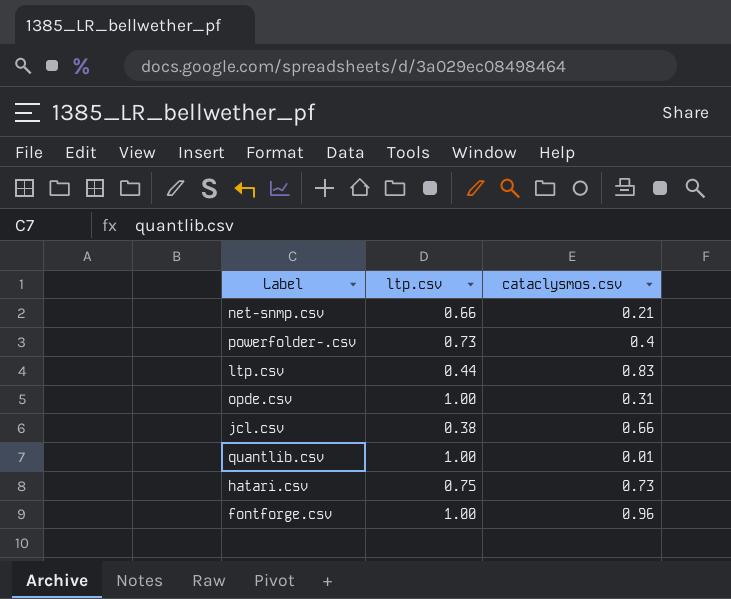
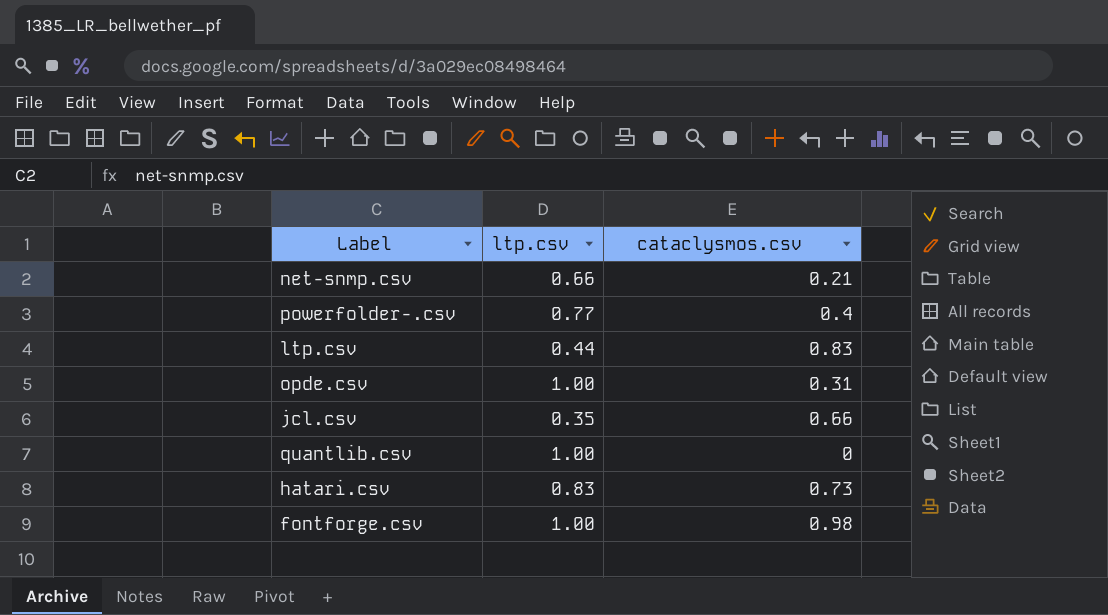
powerfolder-.csv | ltp.csv: 0.73 -> 0.77
jcl.csv | ltp.csv: 0.38 -> 0.35
quantlib.csv | cataclysmos.csv: 0.01 -> 0
hatari.csv | ltp.csv: 0.75 -> 0.83
fontforge.csv | cataclysmos.csv: 0.96 -> 0.98

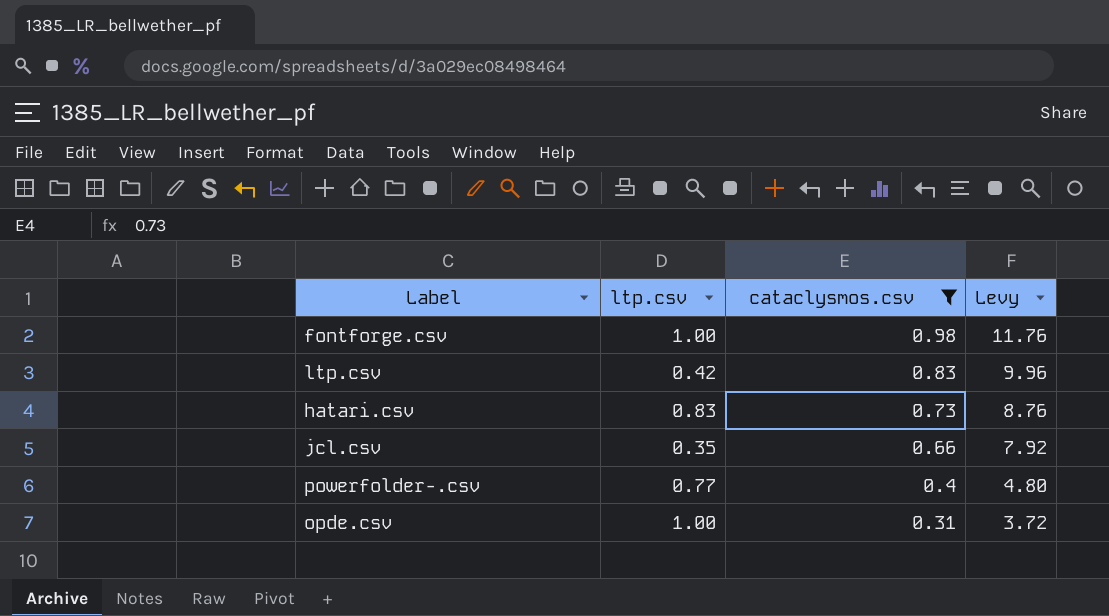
filter: none -> cataclysmos.csv >= 0.31
row order: none -> cataclysmos.csv descending
column Levy | formula: none -> [cataclysmos.csv] * 12
ltp.csv | ltp.csv: 0.44 -> 0.42

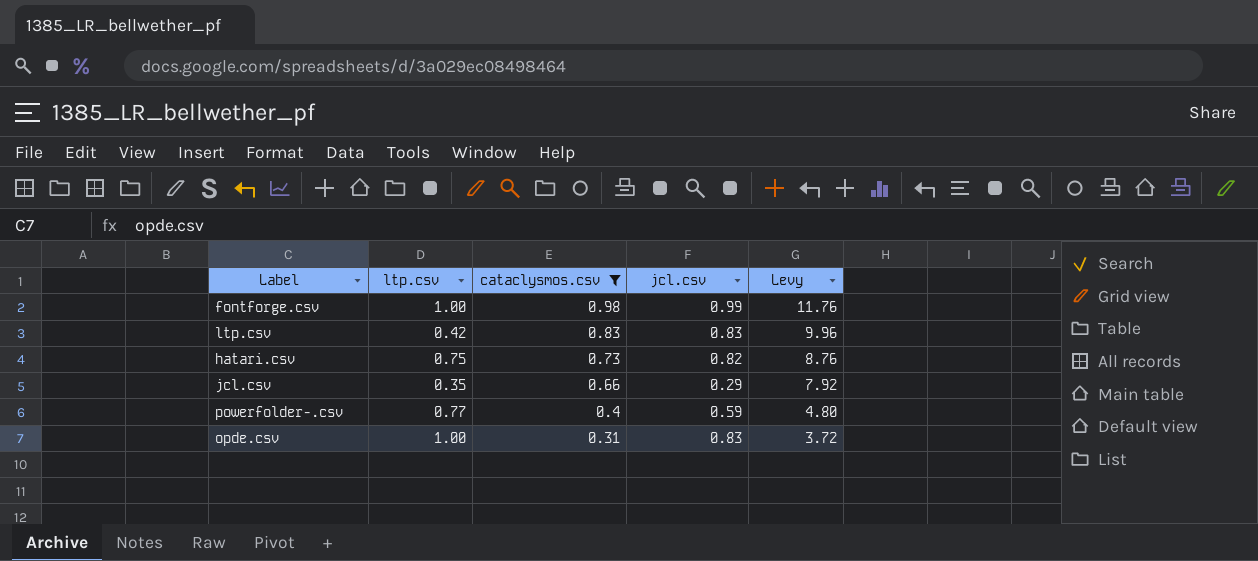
column jcl.csv | position: none -> 4
hatari.csv | ltp.csv: 0.83 -> 0.75

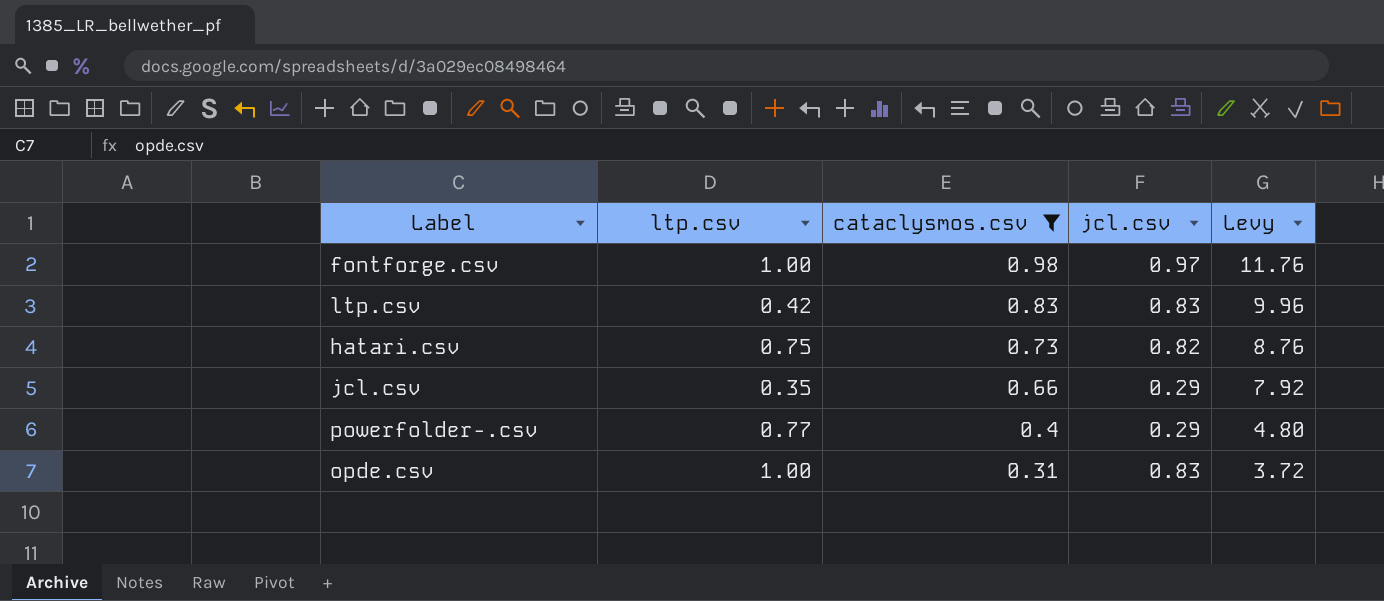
fontforge.csv | jcl.csv: 0.99 -> 0.97
powerfolder-.csv | jcl.csv: 0.59 -> 0.29

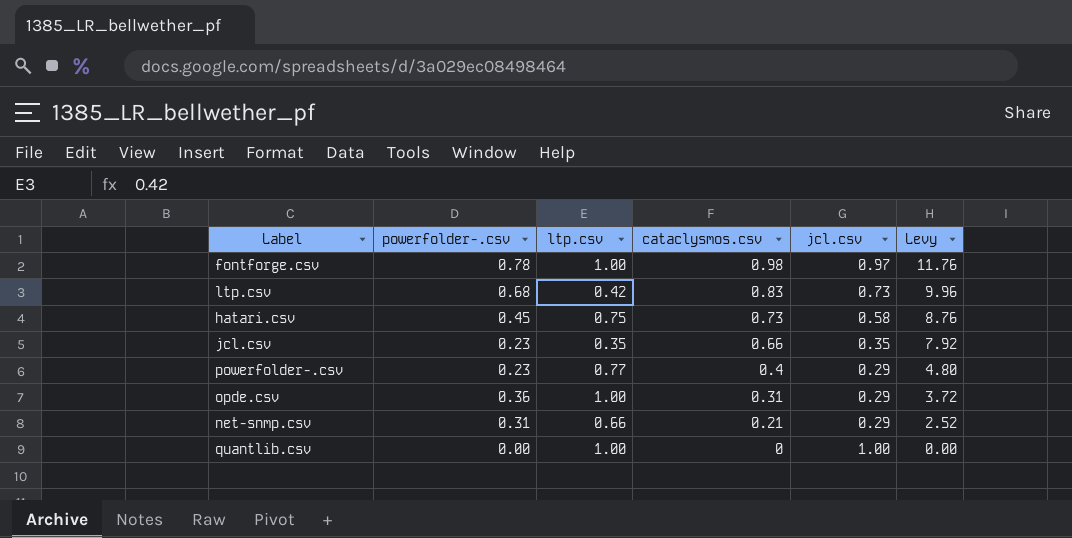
filter: cataclysmos.csv >= 0.31 -> none
column powerfolder-.csv | position: none -> 2
ltp.csv | jcl.csv: 0.83 -> 0.73
hatari.csv | jcl.csv: 0.82 -> 0.58
jcl.csv | jcl.csv: 0.29 -> 0.35
opde.csv | jcl.csv: 0.83 -> 0.29

